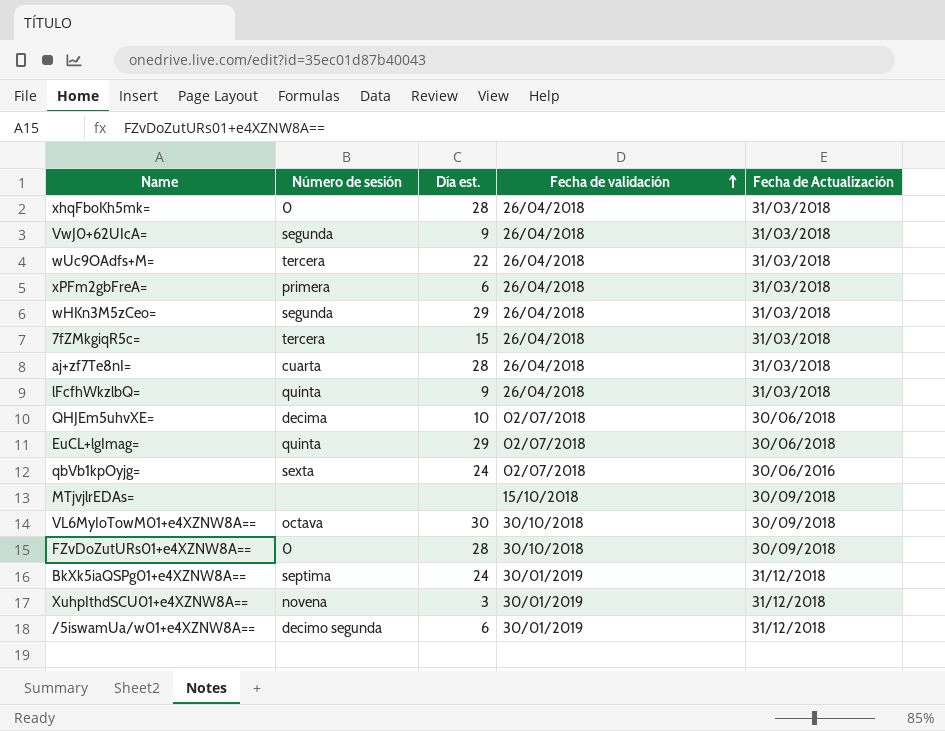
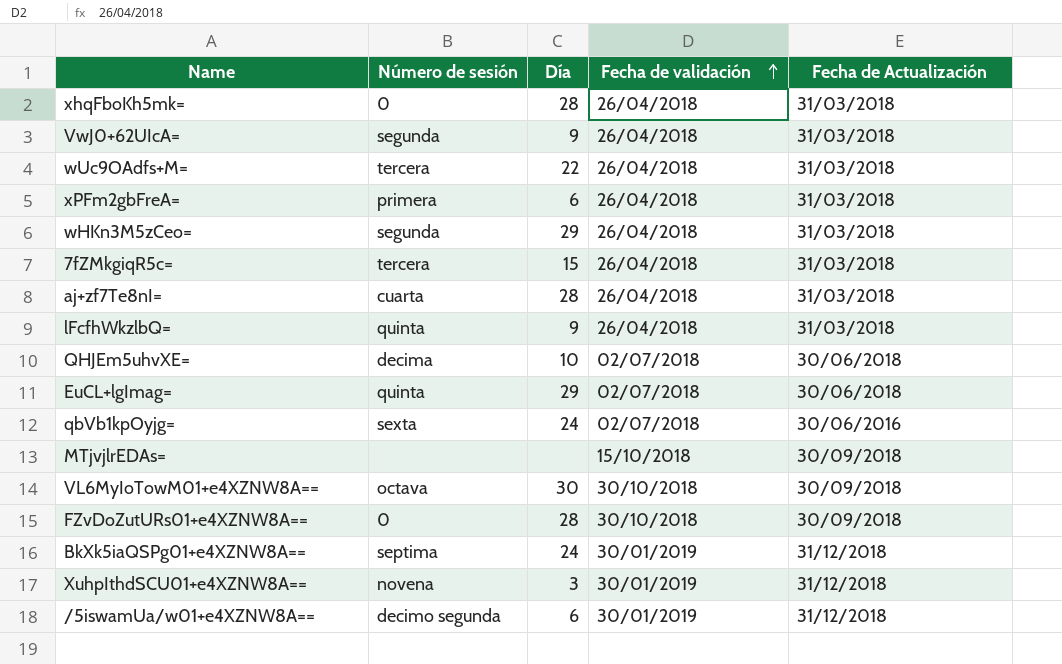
column name: Día est. -> Día

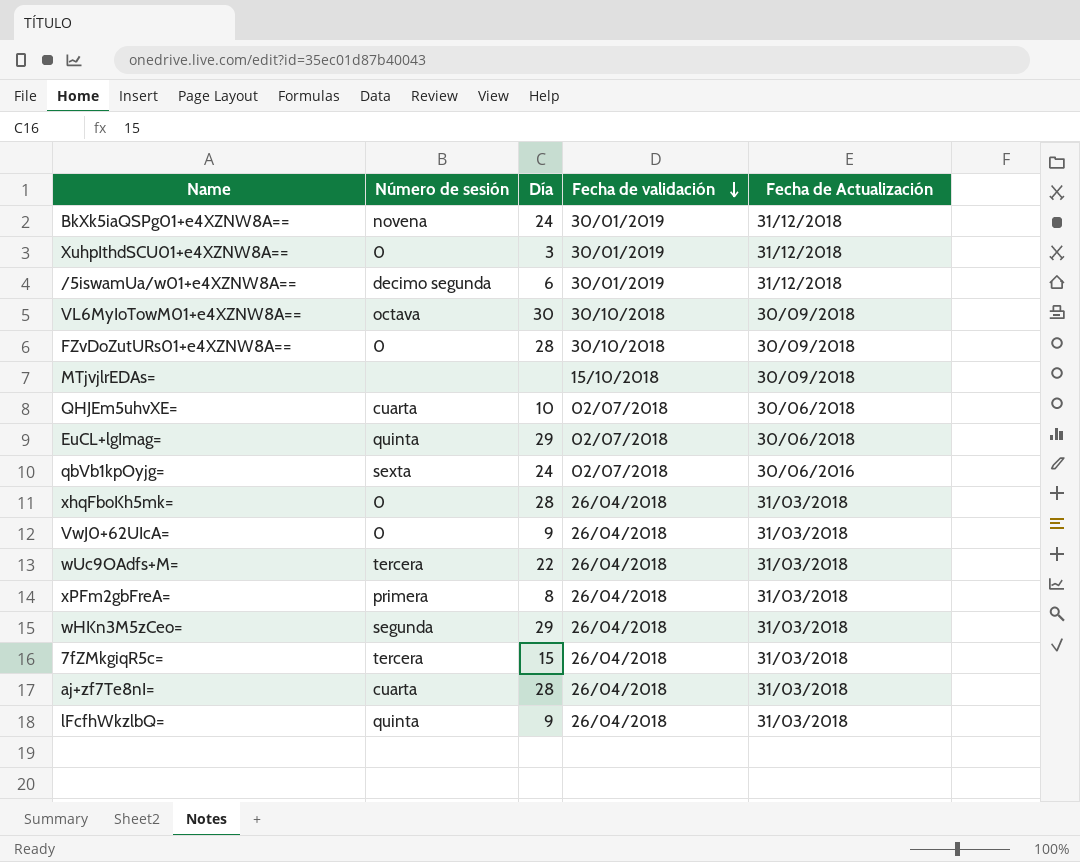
row order: Fecha de validación ascending -> Fecha de validación descending
BkXk5iaQSPg01+e4XZNW8A== | Número de sesión: septima -> novena
XuhpIthdSCU01+e4XZNW8A== | Número de sesión: novena -> 0
QHJEm5uhvXE= | Número de sesión: decima -> cuarta
VwJ0+62UIcA= | Número de sesión: segunda -> 0
xPFm2gbFreA= | Día: 6 -> 8

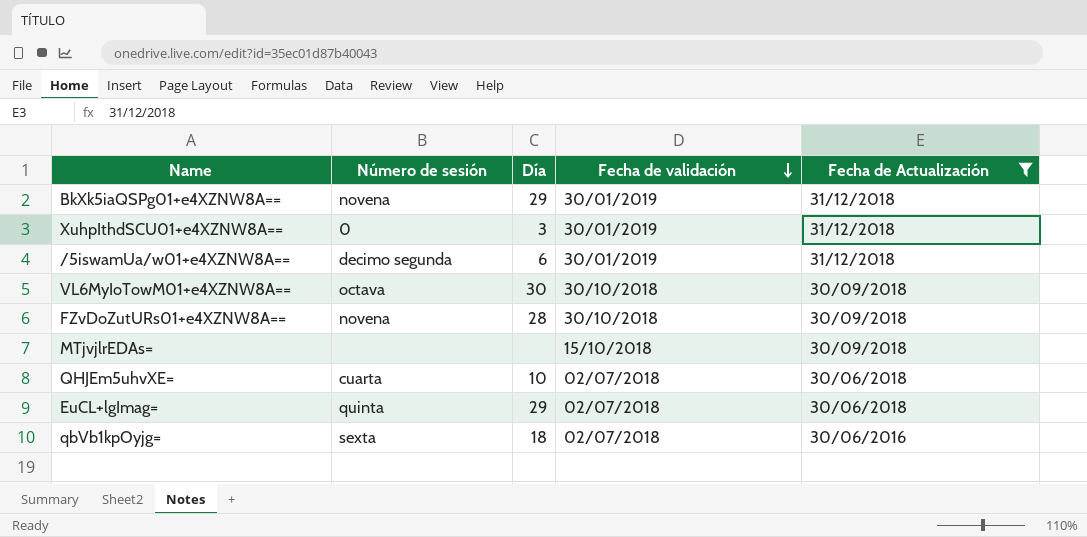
filter: none -> Fecha de Actualización != 31/03/2018
BkXk5iaQSPg01+e4XZNW8A== | Día: 24 -> 29
FZvDoZutURs01+e4XZNW8A== | Número de sesión: 0 -> novena
qbVb1kpOyjg= | Día: 24 -> 18

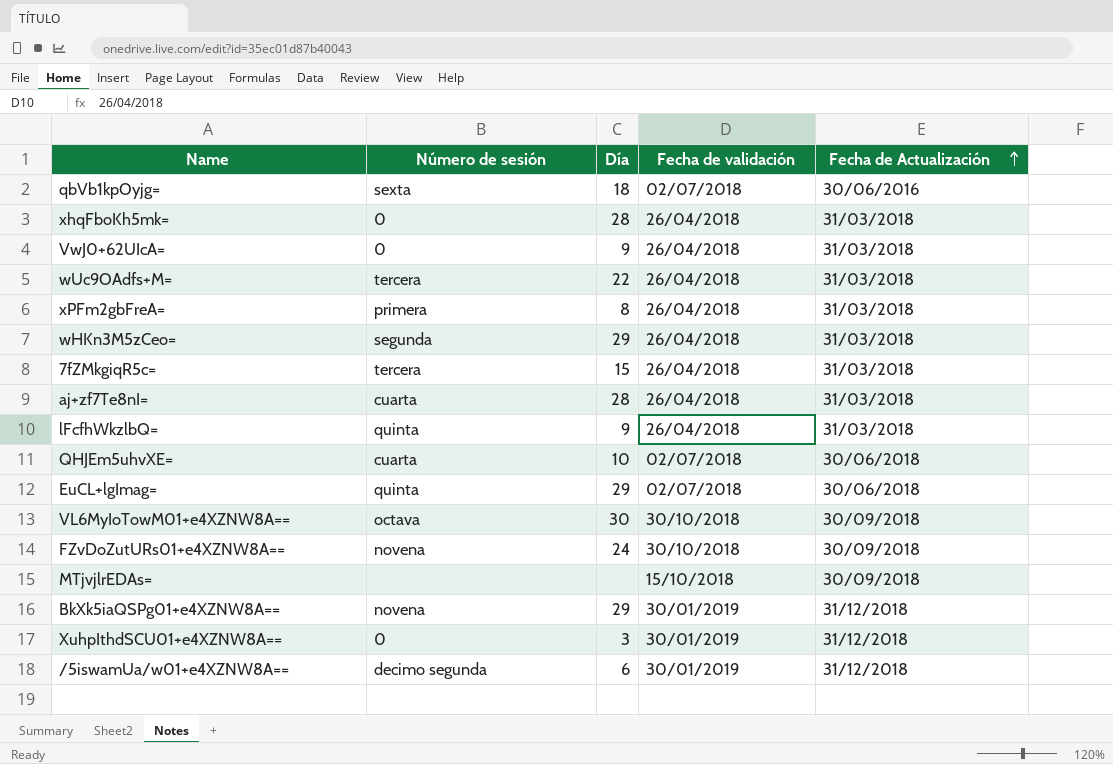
filter: Fecha de Actualización != 31/03/2018 -> none
row order: Fecha de validación descending -> Fecha de Actualización ascending
FZvDoZutURs01+e4XZNW8A== | Día: 28 -> 24

